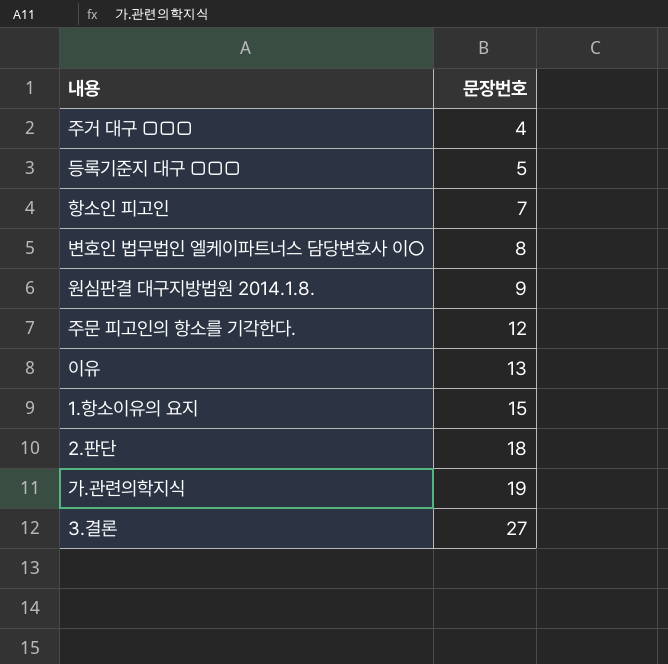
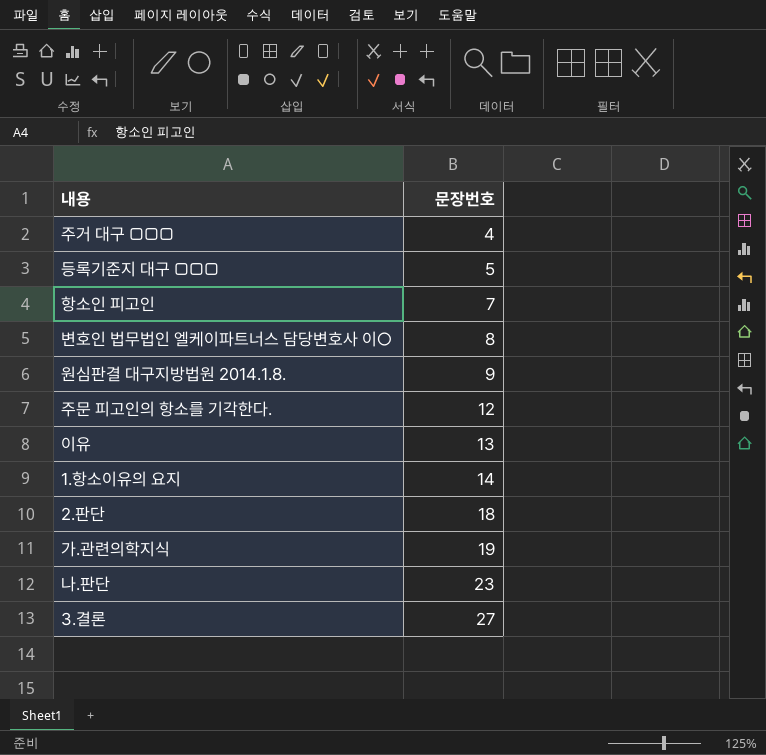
1.항소이유의 요지 | 문장번호: 15 -> 14
row 나.판단: none -> 23

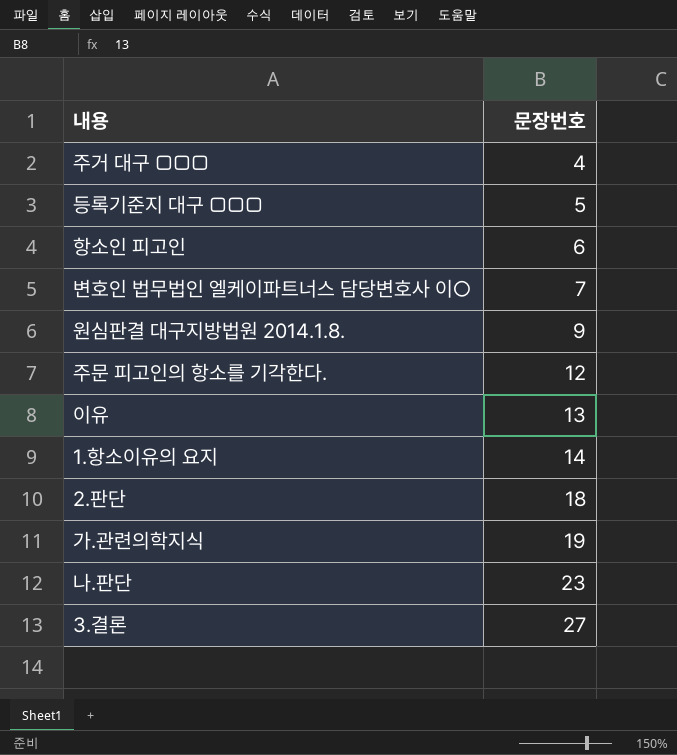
항소인 피고인 | 문장번호: 7 -> 6
변호인 법무법인 엘케이파트너스 담당변호사 이○ | 문장번호: 8 -> 7

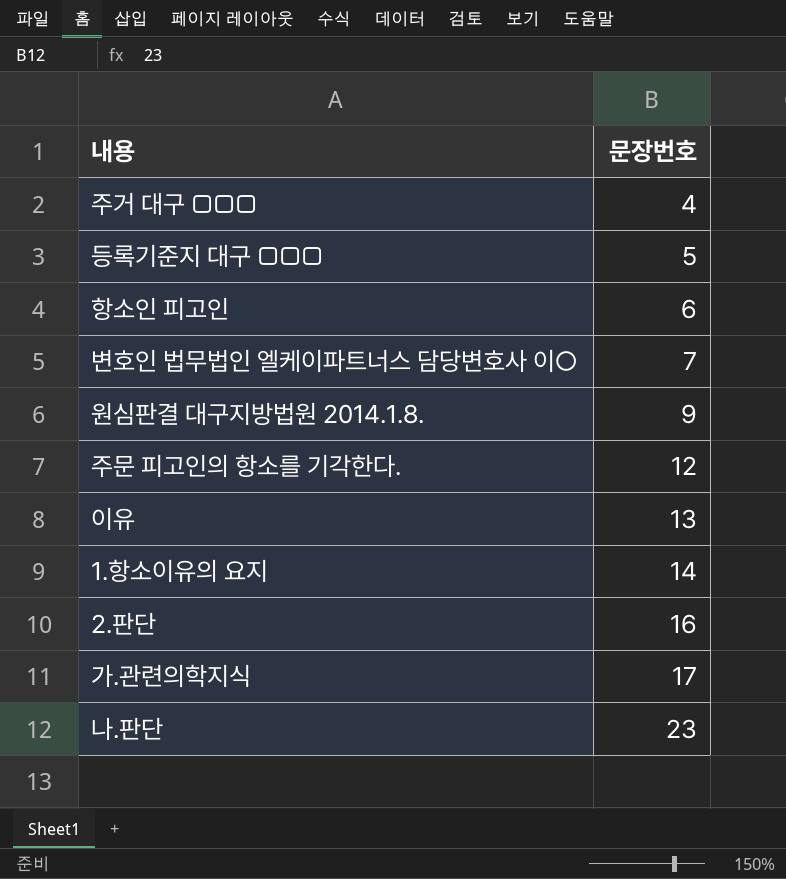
row 3.결론: 27 -> none
2.판단 | 문장번호: 18 -> 16
가.관련의학지식 | 문장번호: 19 -> 17

